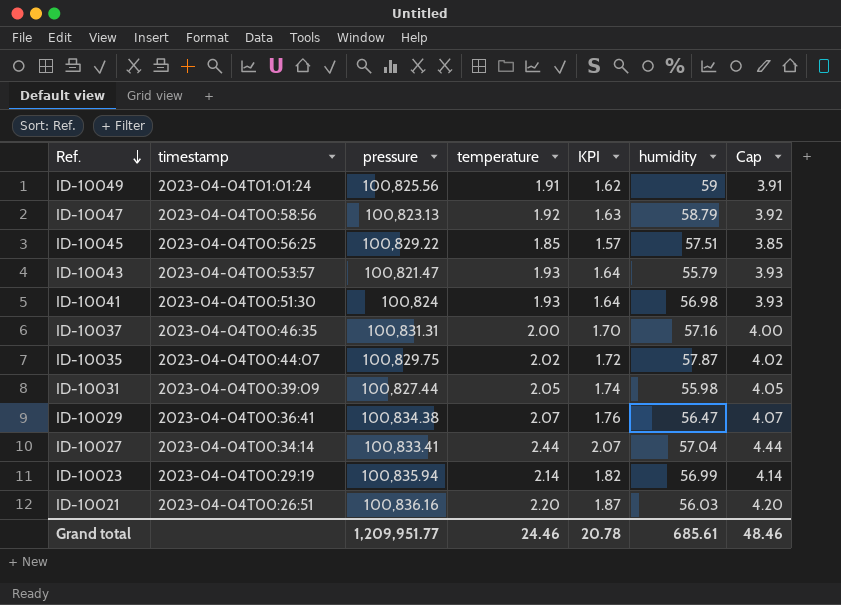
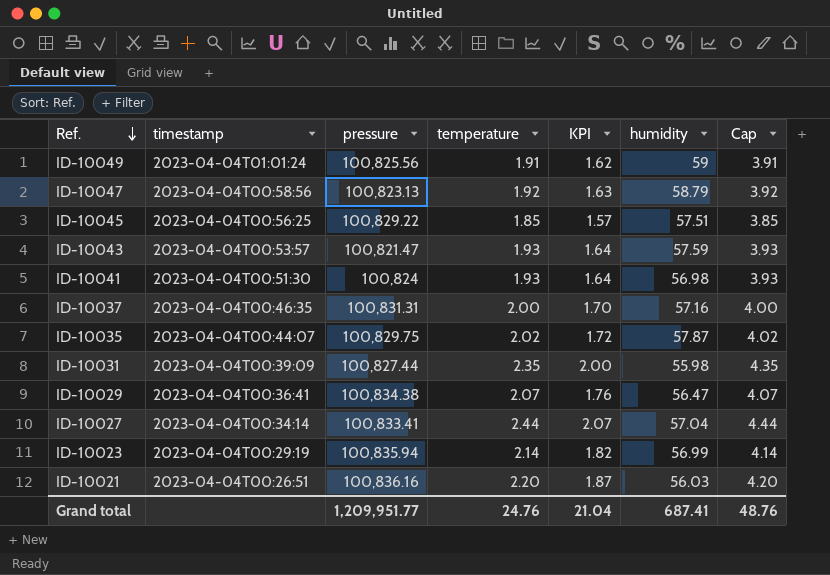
ID-10043 | humidity: 55.79 -> 57.59
ID-10031 | temperature: 2.05 -> 2.35
ID-10031 | KPI: 1.74 -> 2.00
ID-10031 | Cap: 4.05 -> 4.35
Grand total | temperature: 24.46 -> 24.76
Grand total | KPI: 20.78 -> 21.04
Grand total | humidity: 685.61 -> 687.41
Grand total | Cap: 48.46 -> 48.76

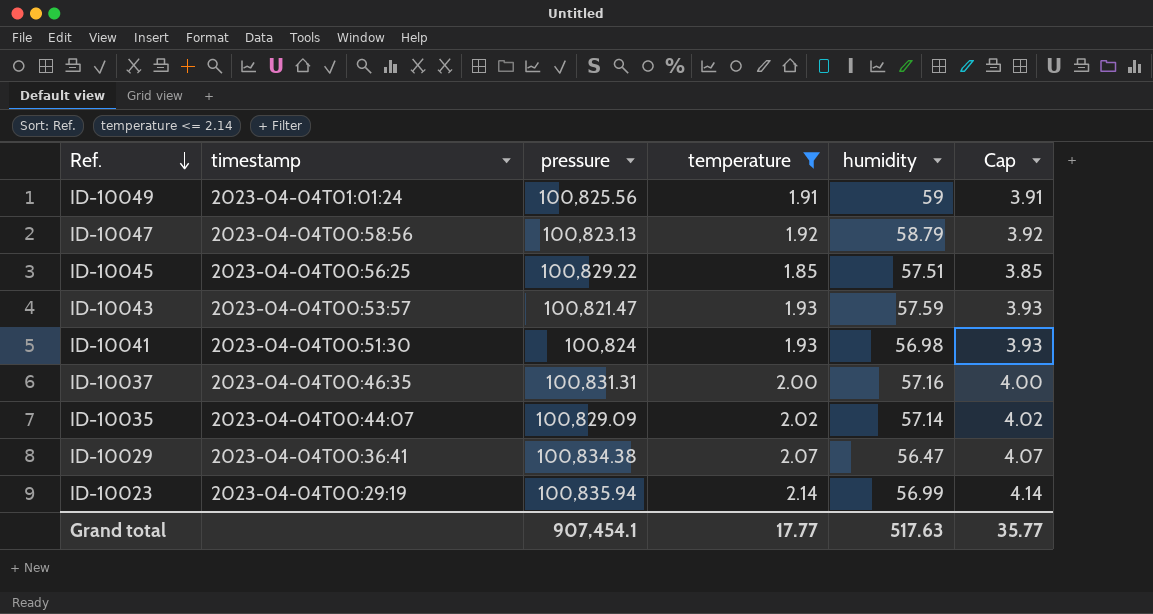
filter: none -> temperature <= 2.14
column KPI | formula: [temperature] * 0.85 -> none
ID-10035 | pressure: 100,829.75 -> 100,829.09
ID-10035 | humidity: 57.87 -> 57.14
Grand total | pressure: 1,209,951.77 -> 907,454.1
Grand total | temperature: 24.76 -> 17.77
Grand total | humidity: 687.41 -> 517.63
Grand total | Cap: 48.76 -> 35.77

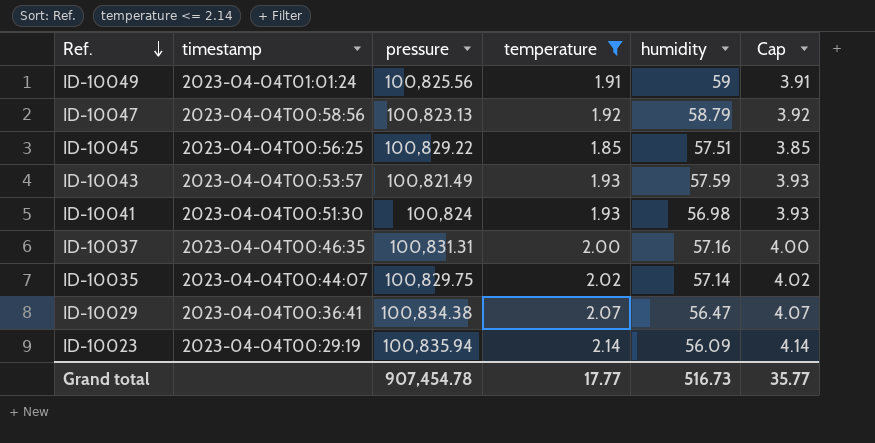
ID-10043 | pressure: 100,821.47 -> 100,821.49
ID-10035 | pressure: 100,829.09 -> 100,829.75
ID-10023 | humidity: 56.99 -> 56.09
Grand total | pressure: 907,454.1 -> 907,454.78
Grand total | humidity: 517.63 -> 516.73

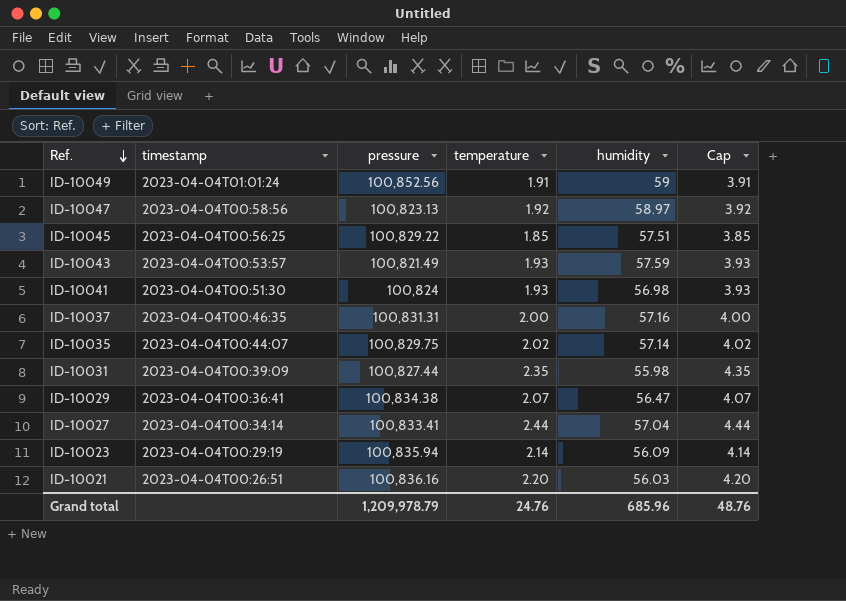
filter: temperature <= 2.14 -> none
ID-10049 | pressure: 100,825.56 -> 100,852.56
ID-10047 | humidity: 58.79 -> 58.97
Grand total | pressure: 907,454.78 -> 1,209,978.79
Grand total | temperature: 17.77 -> 24.76
Grand total | humidity: 516.73 -> 685.96
Grand total | Cap: 35.77 -> 48.76

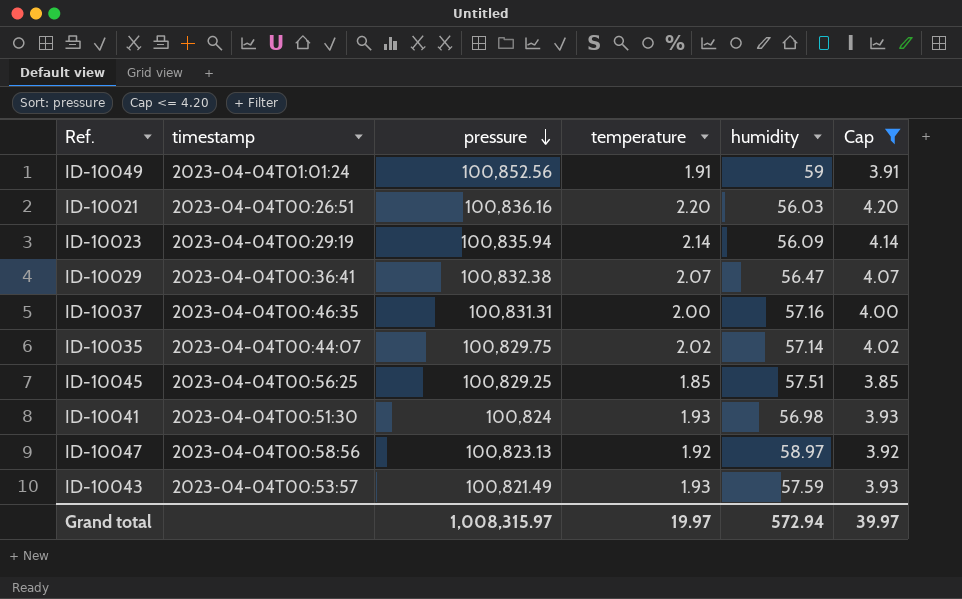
filter: none -> Cap <= 4.20
row order: Ref. descending -> pressure descending
ID-10029 | pressure: 100,834.38 -> 100,832.38
ID-10045 | pressure: 100,829.22 -> 100,829.25
Grand total | pressure: 1,209,978.79 -> 1,008,315.97
Grand total | temperature: 24.76 -> 19.97
Grand total | humidity: 685.96 -> 572.94
Grand total | Cap: 48.76 -> 39.97

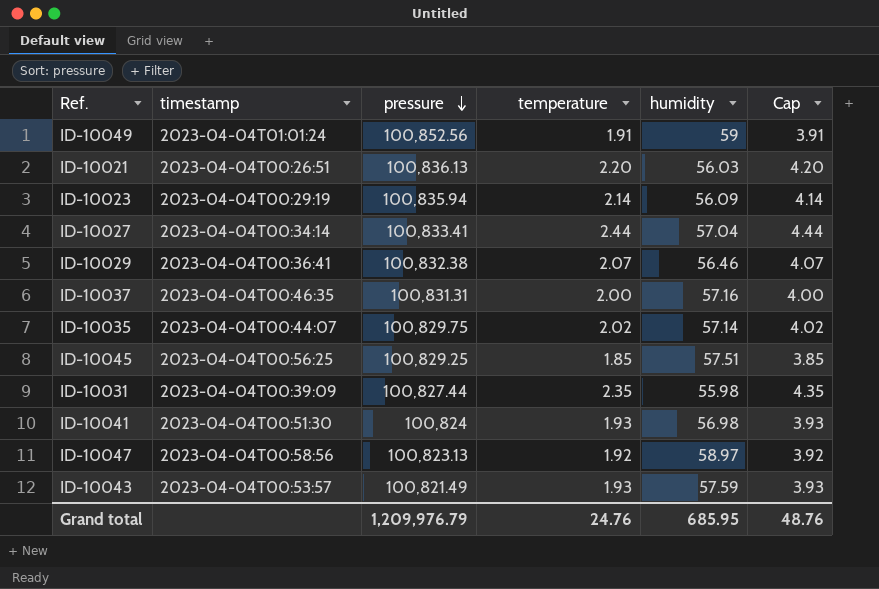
filter: Cap <= 4.20 -> none
ID-10021 | pressure: 100,836.16 -> 100,836.13
ID-10029 | humidity: 56.47 -> 56.46
Grand total | pressure: 1,008,315.97 -> 1,209,976.79
Grand total | temperature: 19.97 -> 24.76
Grand total | humidity: 572.94 -> 685.95
Grand total | Cap: 39.97 -> 48.76

